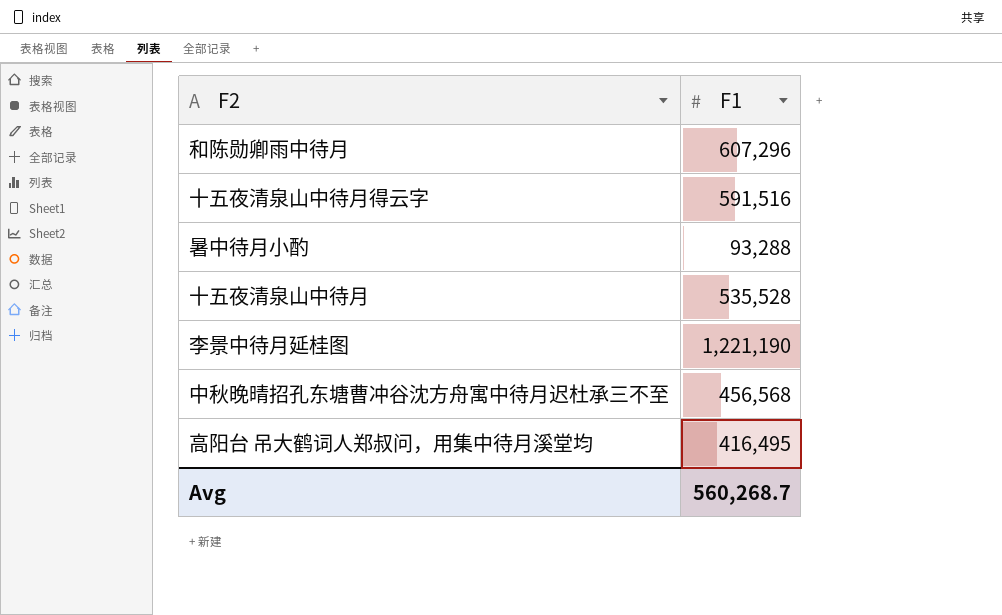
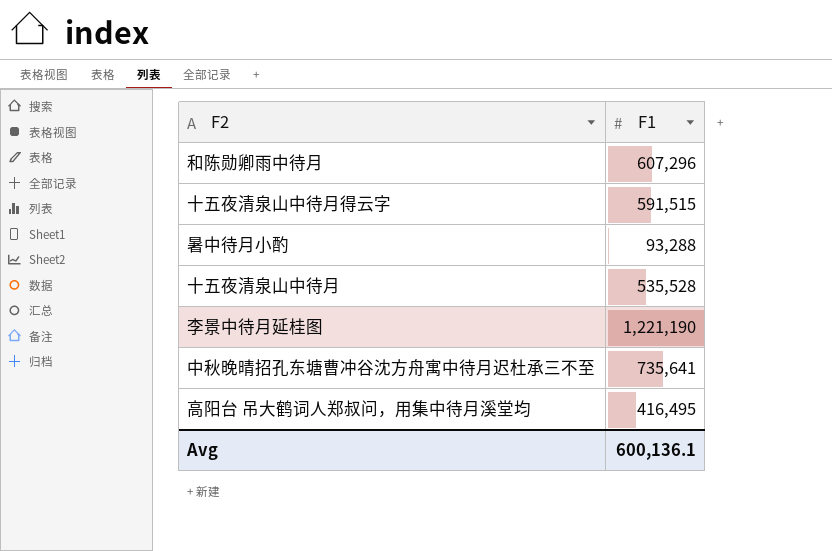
十五夜清泉山中待月得云字 | F1: 591,516 -> 591,515
中秋晚晴招孔东塘曹冲谷沈方舟寓中待月迟杜承三不至 | F1: 456,568 -> 735,641
Avg | F1: 560,268.7 -> 600,136.1

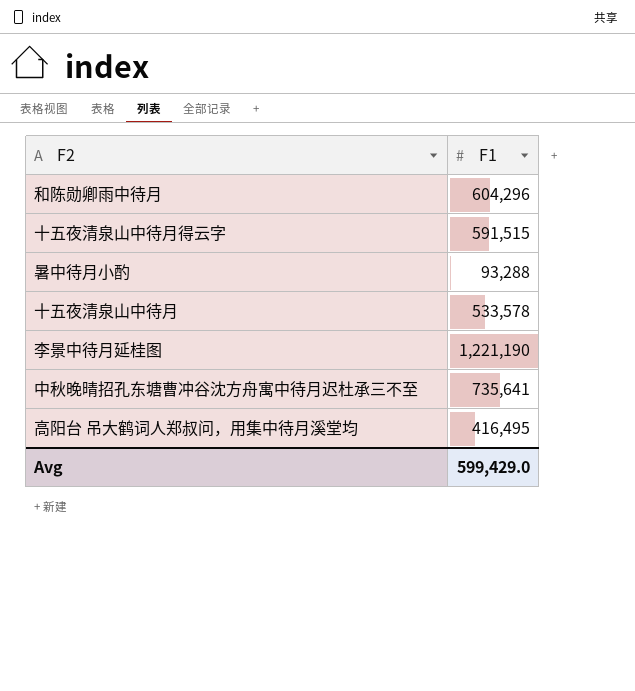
和陈勋卿雨中待月 | F1: 607,296 -> 604,296
十五夜清泉山中待月 | F1: 535,528 -> 533,578
Avg | F1: 600,136.1 -> 599,429.0

